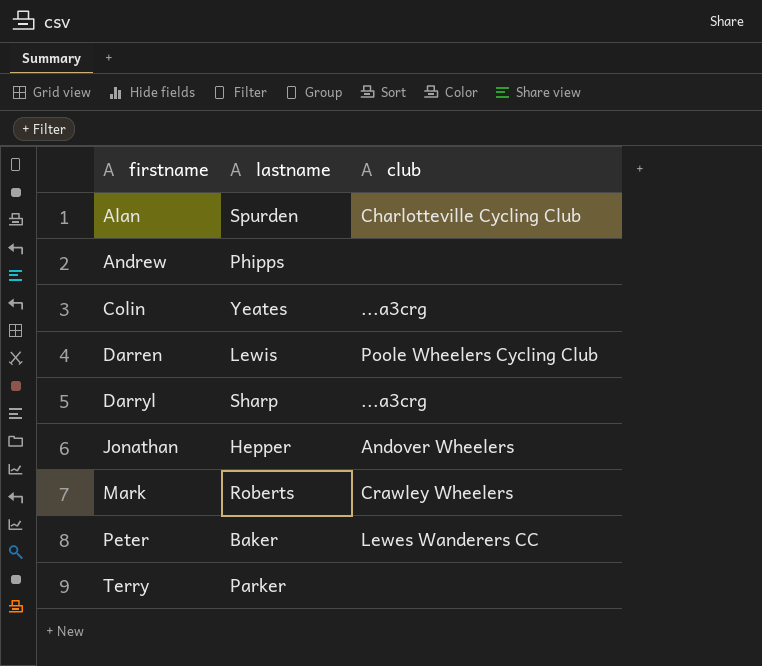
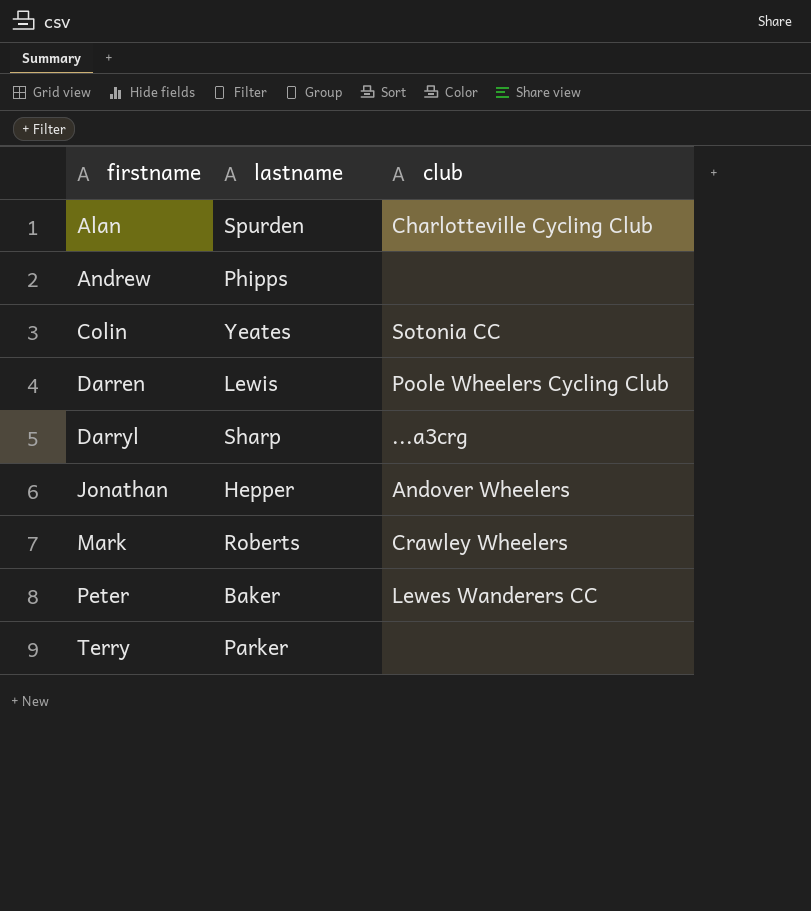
Colin | club: ...a3crg -> Sotonia CC

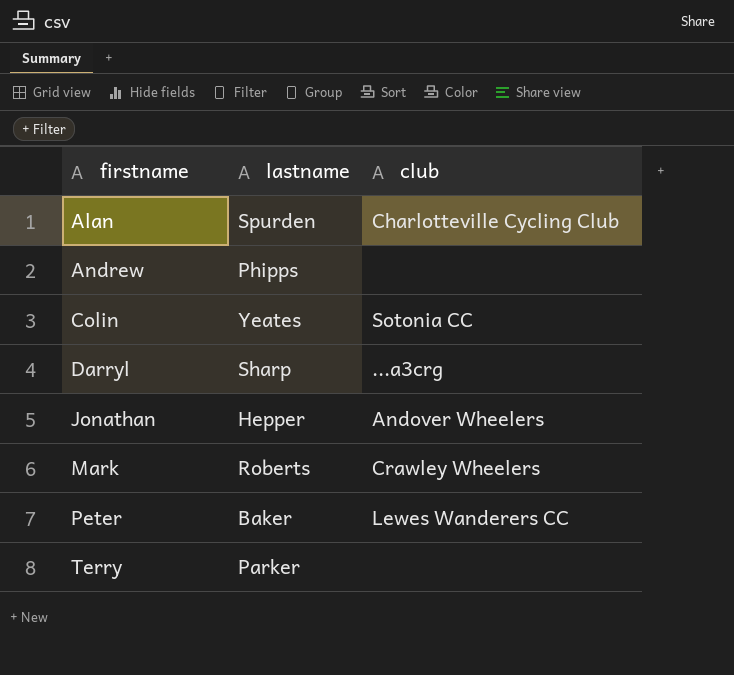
row Darren: Lewis | Poole Wheelers Cycling Club -> none

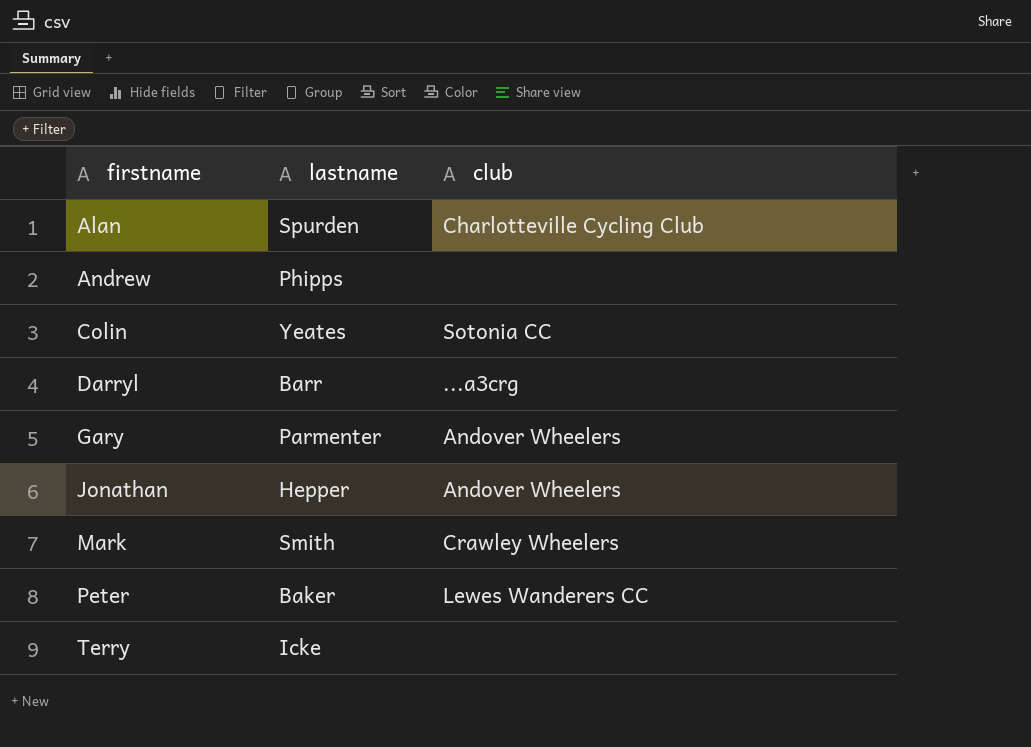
Darryl | lastname: Sharp -> Barr
row Gary: none -> Parmenter | Andover Wheelers
Mark | lastname: Roberts -> Smith
Terry | lastname: Parker -> Icke

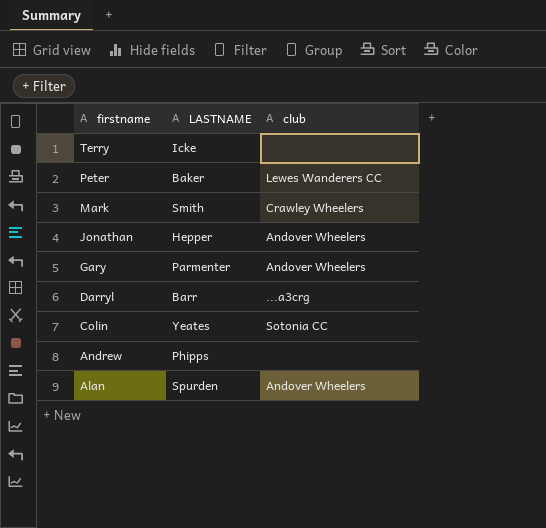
row order: firstname ascending -> firstname descending
column name: lastname -> LASTNAME
Alan | club: Charlotteville Cycling Club -> Andover Wheelers

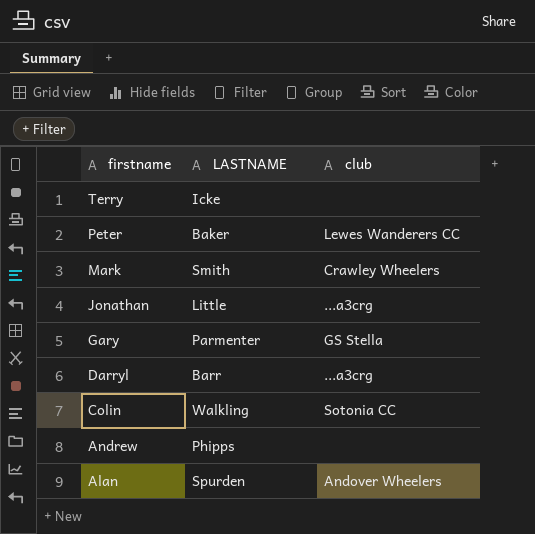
Jonathan | LASTNAME: Hepper -> Little
Jonathan | club: Andover Wheelers -> ...a3crg
Gary | club: Andover Wheelers -> GS Stella
Colin | LASTNAME: Yeates -> Walkling

